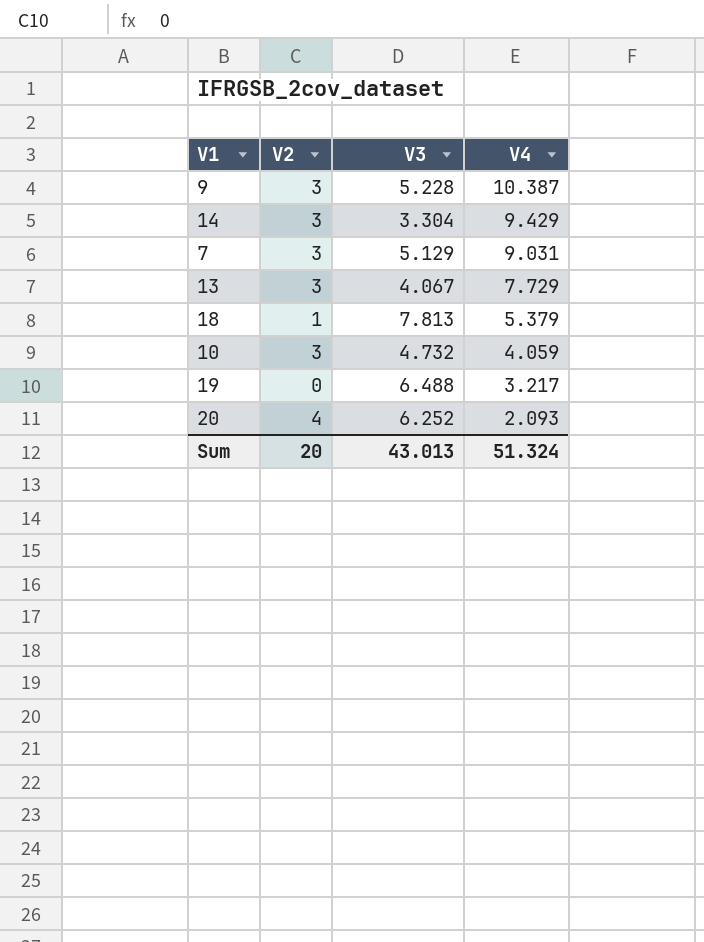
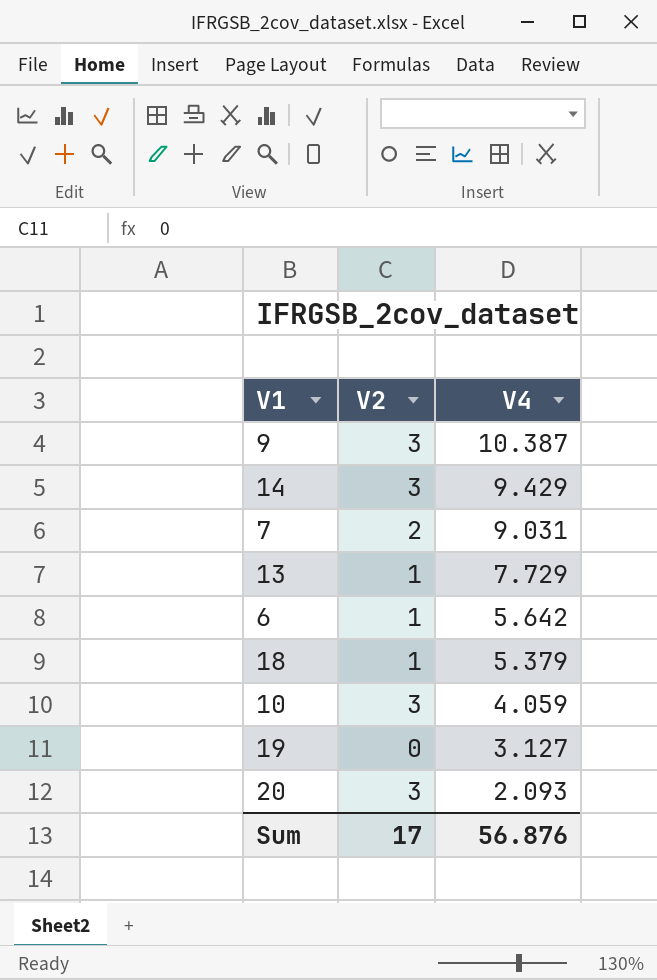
column V3 | position: 3 -> none
7 | V2: 3 -> 2
13 | V2: 3 -> 1
row 6: none -> 1 | 5.642
19 | V4: 3.217 -> 3.127
20 | V2: 4 -> 3
Sum | V2: 20 -> 17
Sum | V4: 51.324 -> 56.876

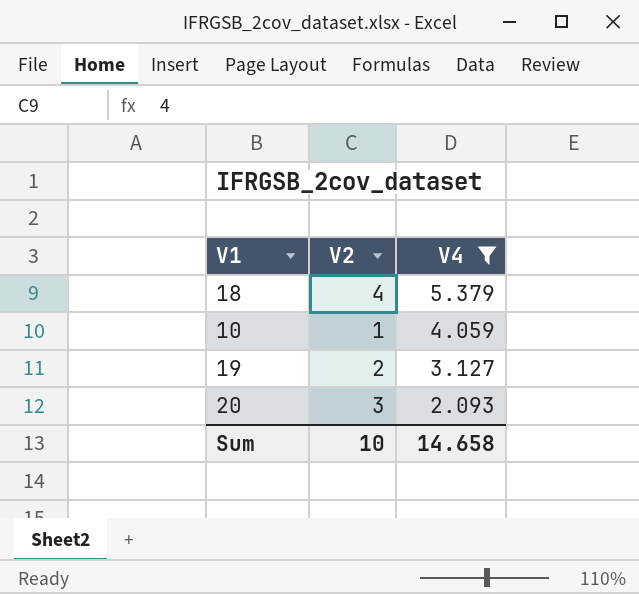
filter: none -> V4 <= 5.379
18 | V2: 1 -> 4
10 | V2: 3 -> 1
19 | V2: 0 -> 2
Sum | V2: 17 -> 10
Sum | V4: 56.876 -> 14.658

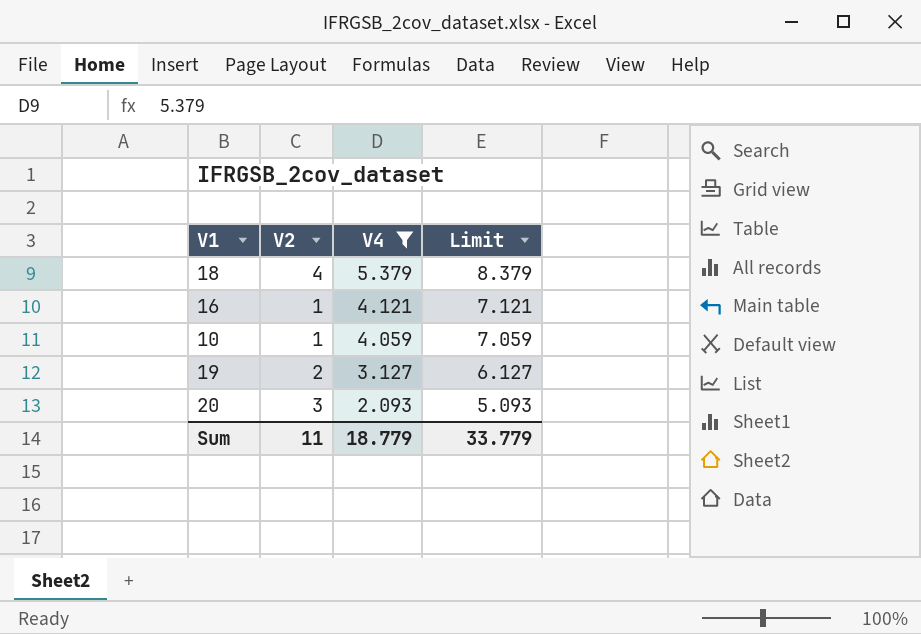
column Limit | formula: none -> [V4] + 3
row 16: none -> 1 | 4.121 | 7.121
Sum | V2: 10 -> 11
Sum | V4: 14.658 -> 18.779

